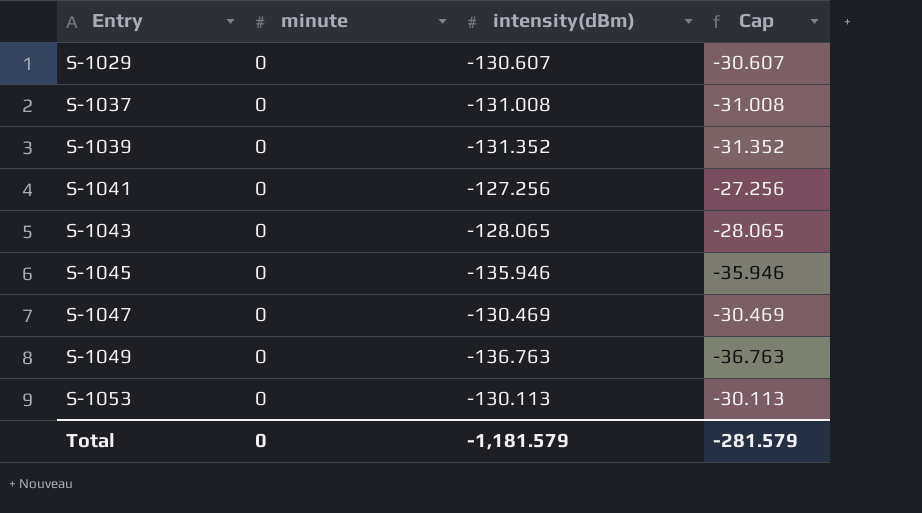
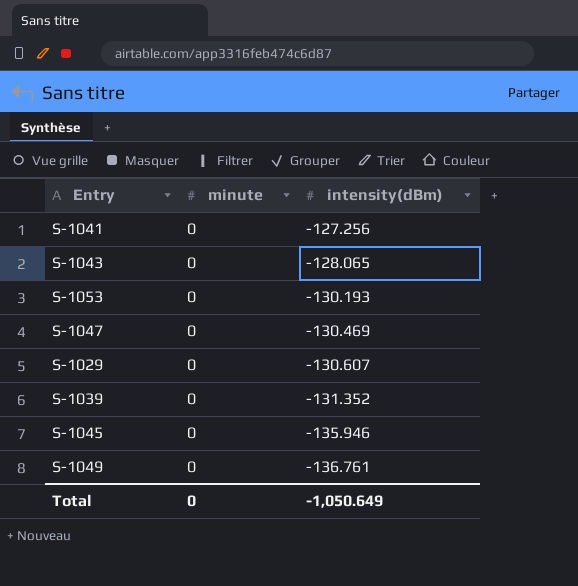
row order: Entry ascending -> intensity(dBm) descending
column Cap | formula: [intensity(dBm)] + 100 -> none
row S-1037: 0 | -131.008 | -31.008 -> none
S-1053 | intensity(dBm): -130.113 -> -130.193
S-1049 | intensity(dBm): -136.763 -> -136.761
Total | intensity(dBm): -1,181.579 -> -1,050.649

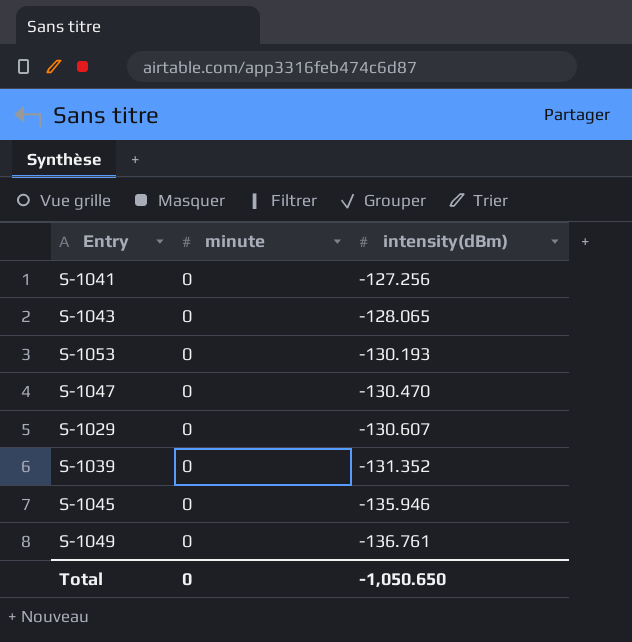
S-1047 | intensity(dBm): -130.469 -> -130.470
Total | intensity(dBm): -1,050.649 -> -1,050.650

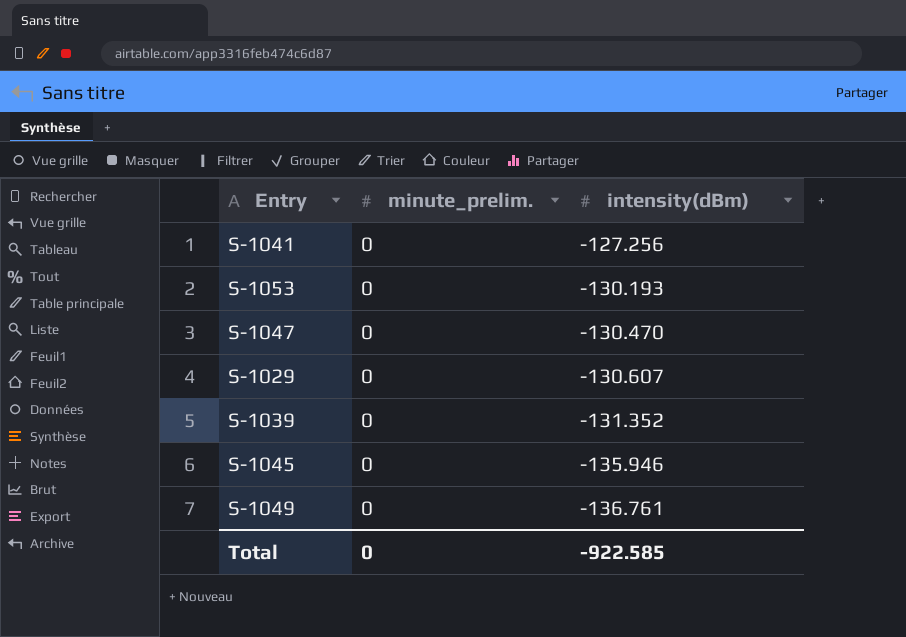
column name: minute -> minute_prelim.
row S-1043: 0 | -128.065 -> none
Total | intensity(dBm): -1,050.650 -> -922.585

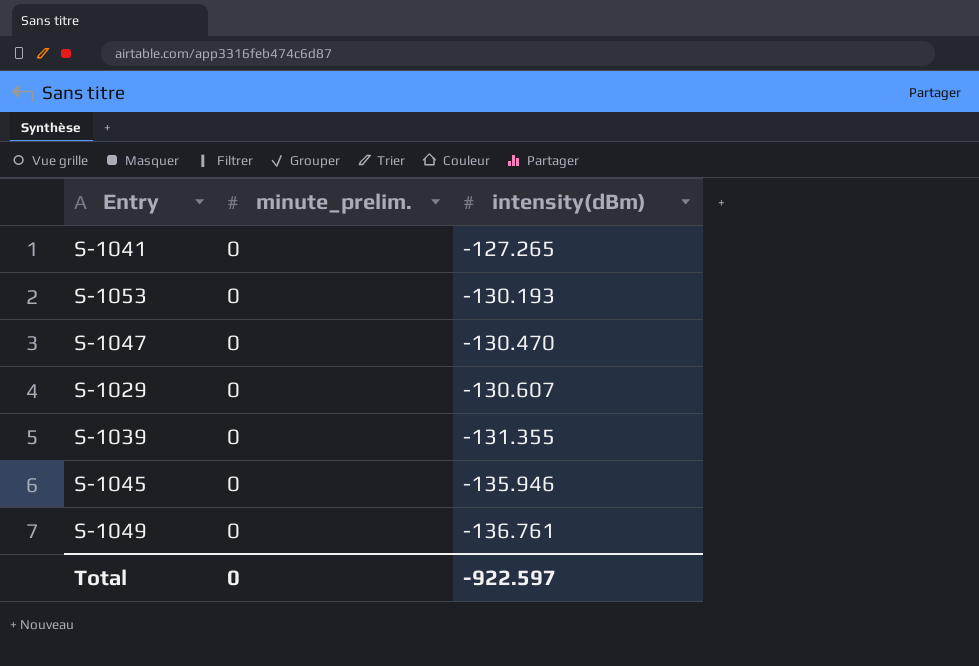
S-1041 | intensity(dBm): -127.256 -> -127.265
S-1039 | intensity(dBm): -131.352 -> -131.355
Total | intensity(dBm): -922.585 -> -922.597

